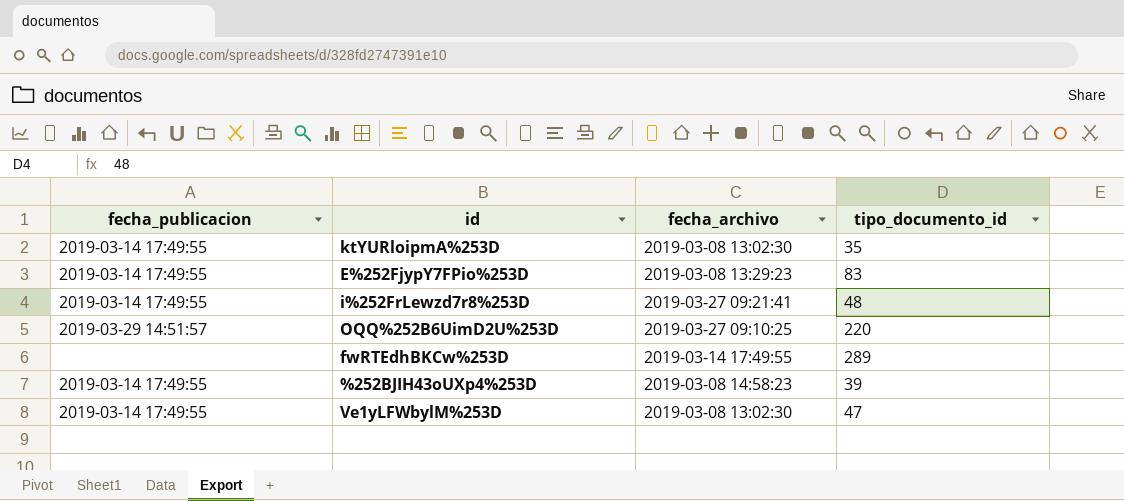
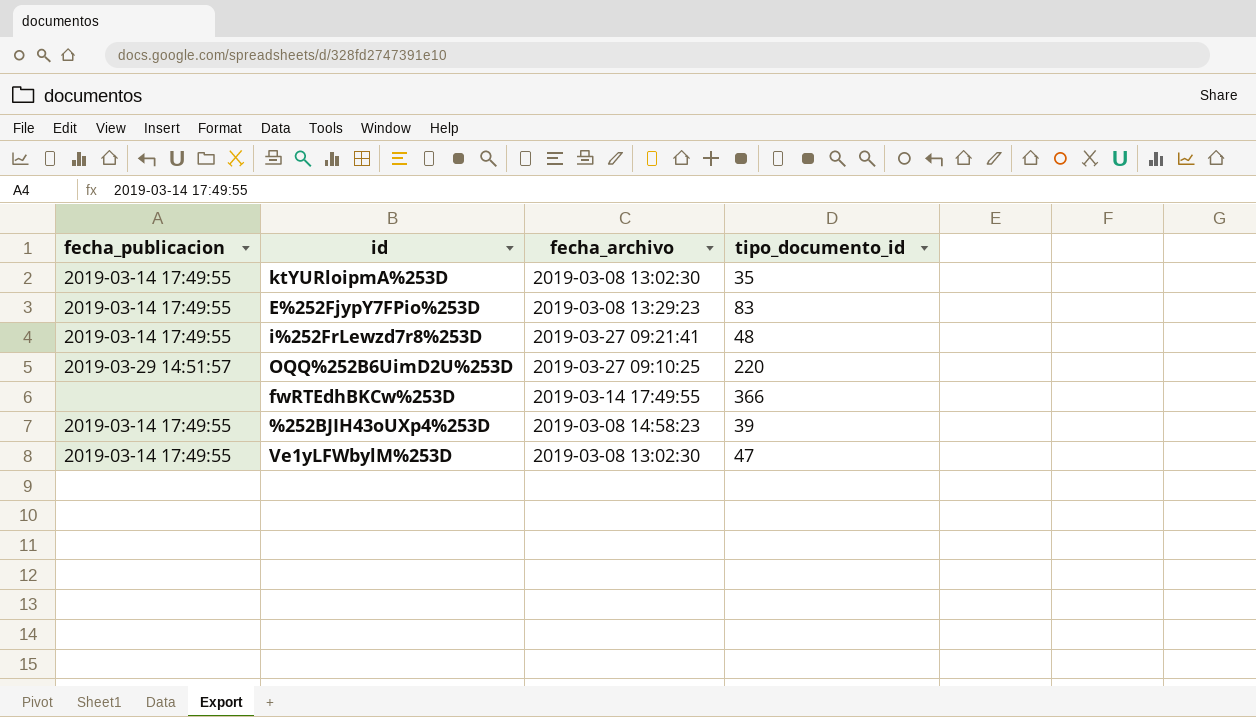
fwRTEdhBKCw%253D | tipo_documento_id: 289 -> 366

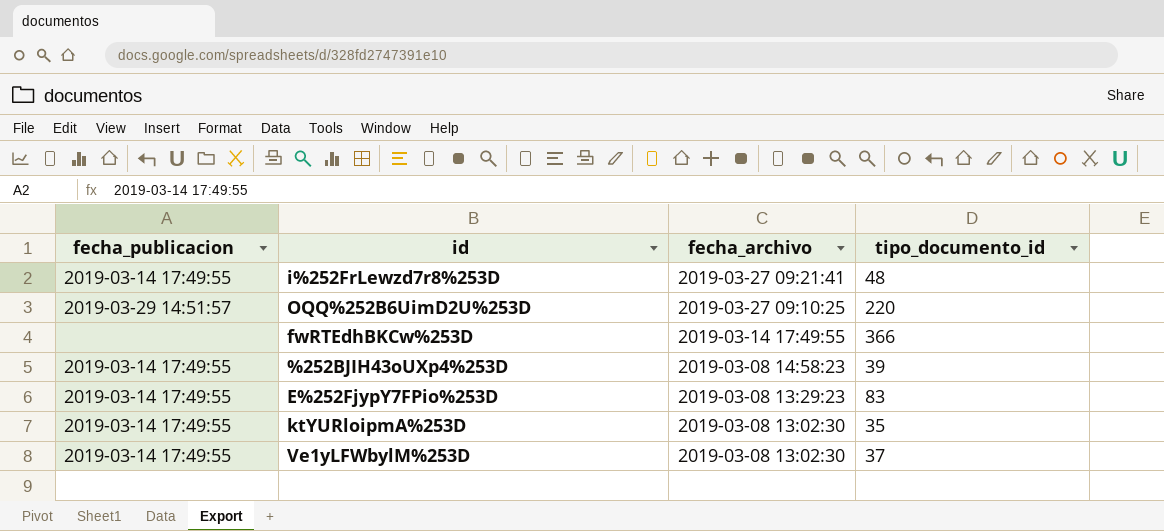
row order: none -> fecha_archivo descending
Ve1yLFWbylM%253D | tipo_documento_id: 47 -> 37

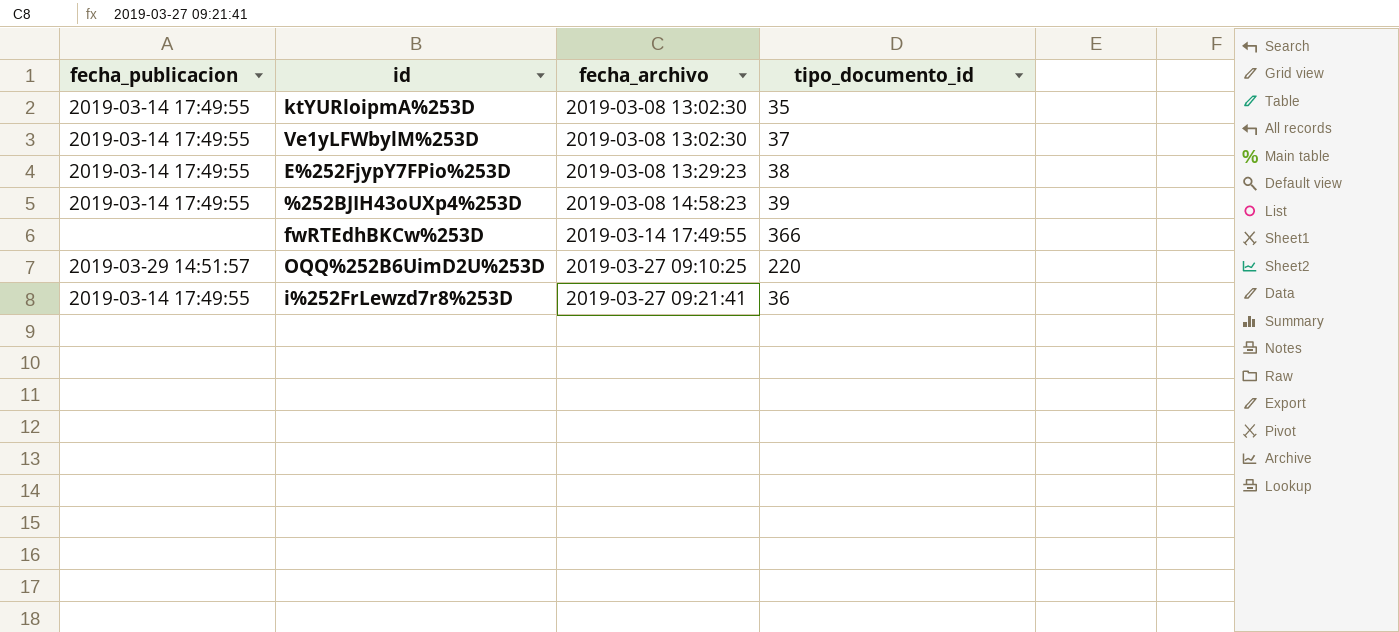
row order: fecha_archivo descending -> fecha_archivo ascending
E%252FjypY7FPio%253D | tipo_documento_id: 83 -> 38
i%252FrLewzd7r8%253D | tipo_documento_id: 48 -> 36

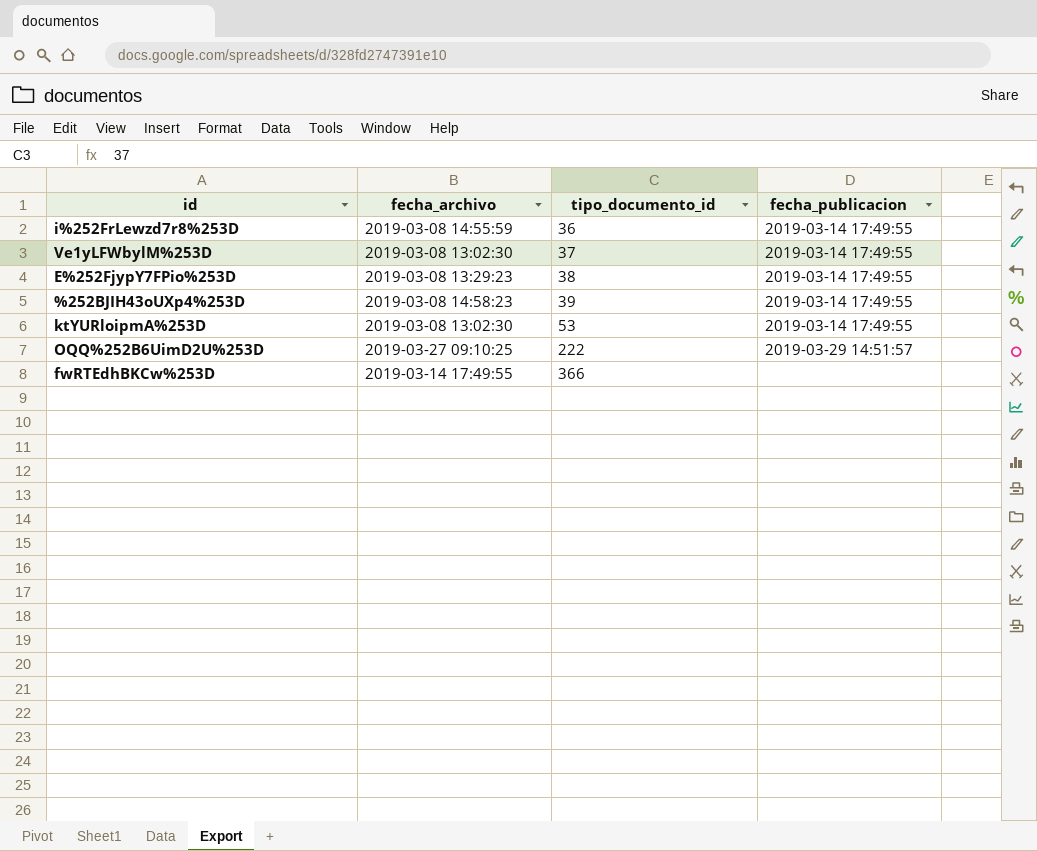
row order: fecha_archivo ascending -> tipo_documento_id ascending
column fecha_publicacion | position: 1 -> 4
i%252FrLewzd7r8%253D | fecha_archivo: 2019-03-27 09:21:41 -> 2019-03-08 14:55:59
ktYURloipmA%253D | tipo_documento_id: 35 -> 53
OQQ%252B6UimD2U%253D | tipo_documento_id: 220 -> 222

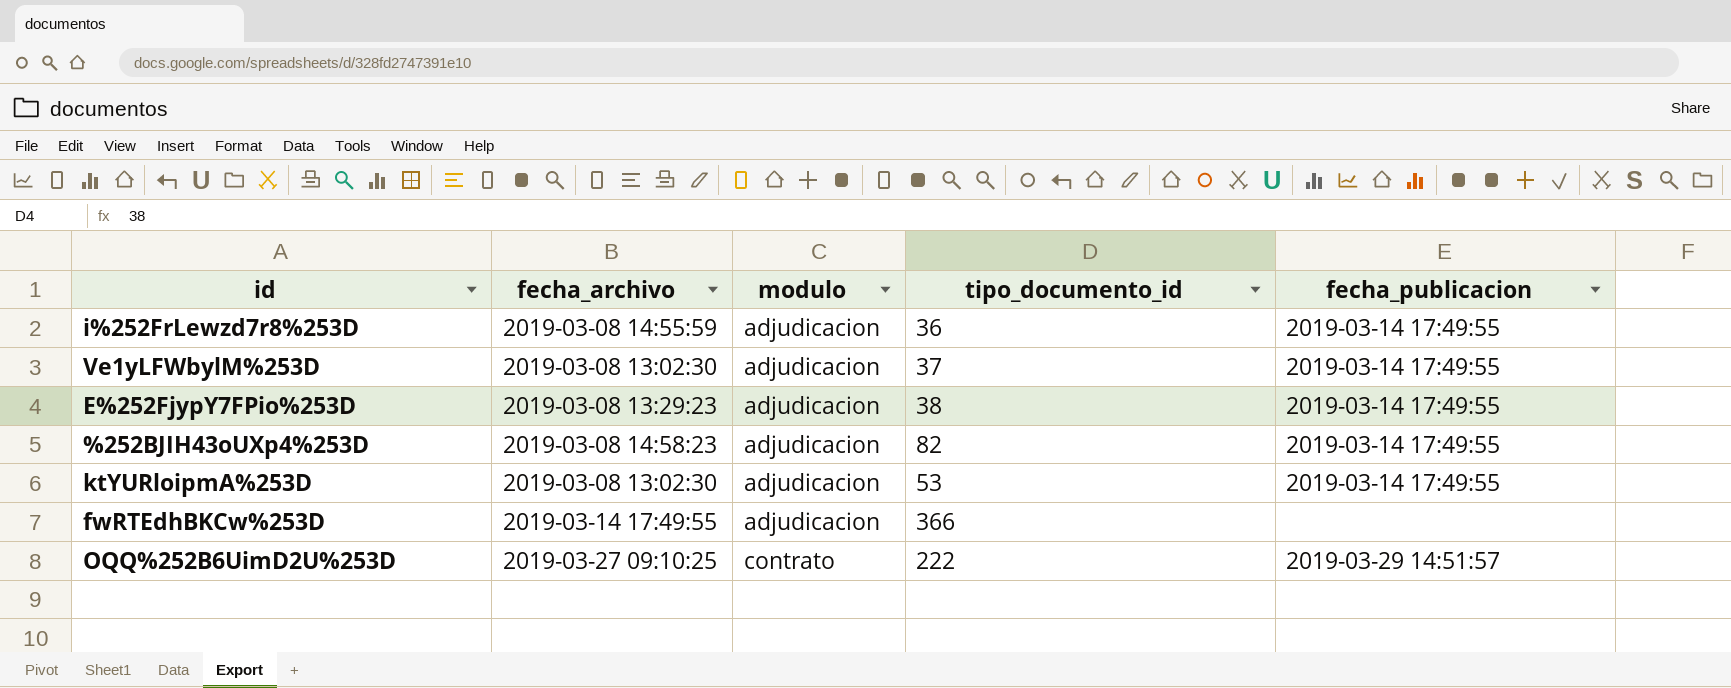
row order: tipo_documento_id ascending -> modulo ascending
column modulo | position: none -> 3
%252BJIH43oUXp4%253D | tipo_documento_id: 39 -> 82

